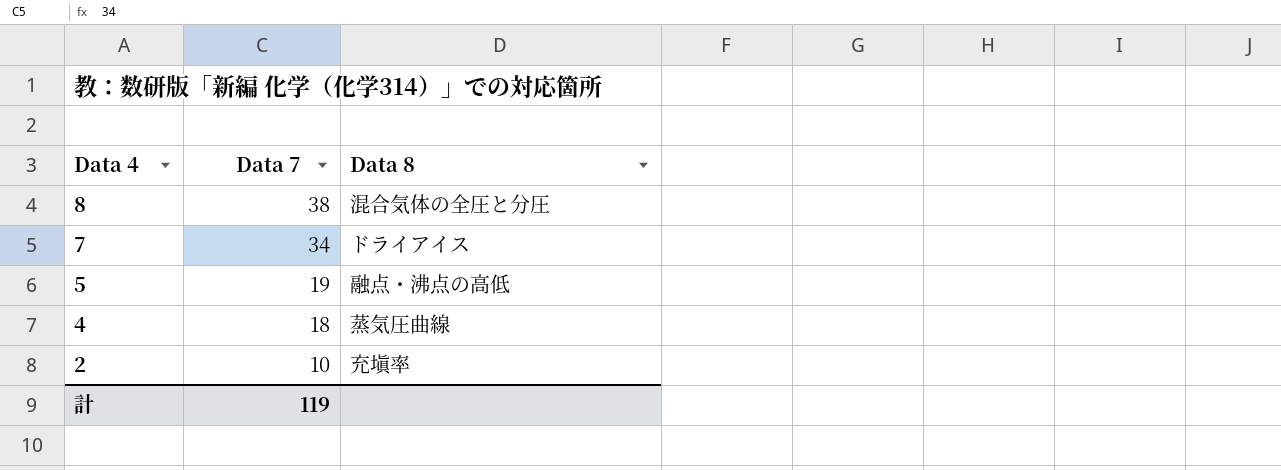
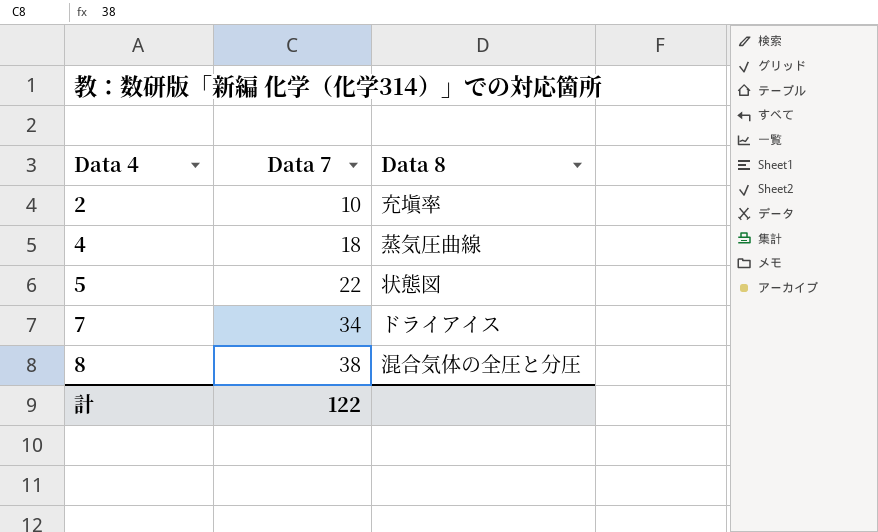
row order: Data 4 descending -> Data 4 ascending
5 | Data 7: 19 -> 22
5 | Data 8: 融点・沸点の高低 -> 状態図
計 | Data 7: 119 -> 122

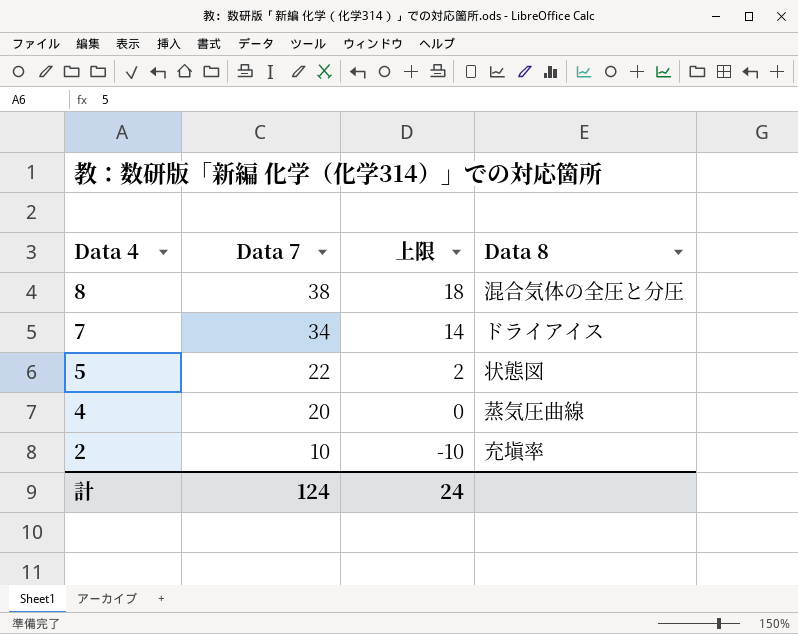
row order: Data 4 ascending -> Data 4 descending
column 上限 | formula: none -> [Data 7] - 20
4 | Data 7: 18 -> 20
計 | Data 7: 122 -> 124

